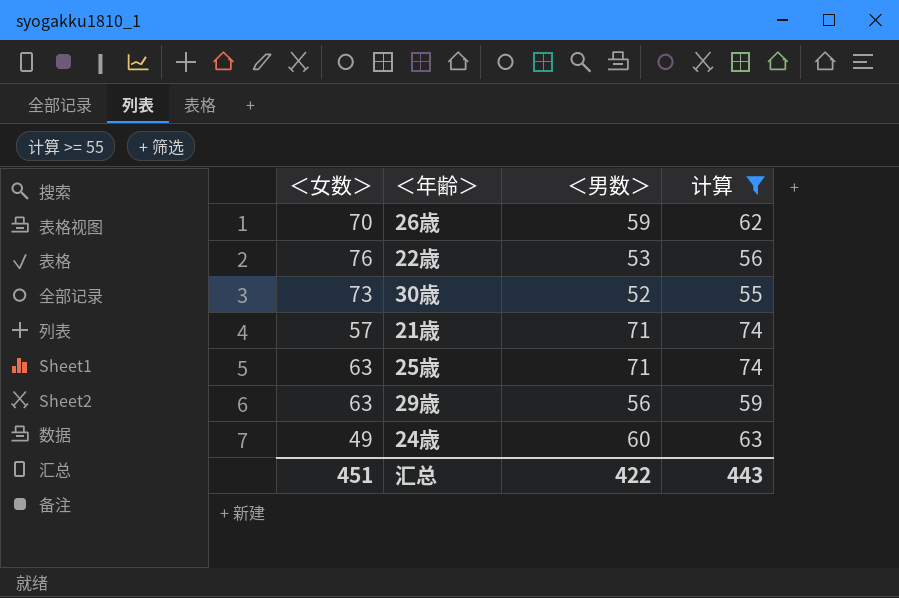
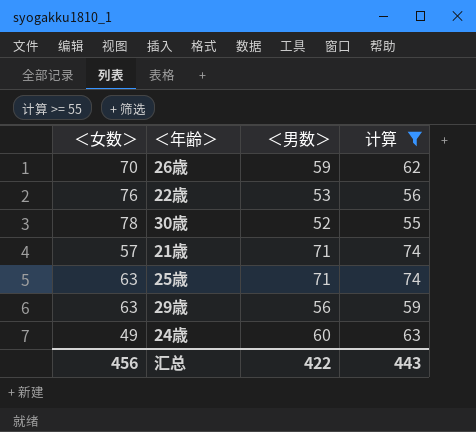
30歳 | ＜女数＞: 73 -> 78
汇总 | ＜女数＞: 451 -> 456

